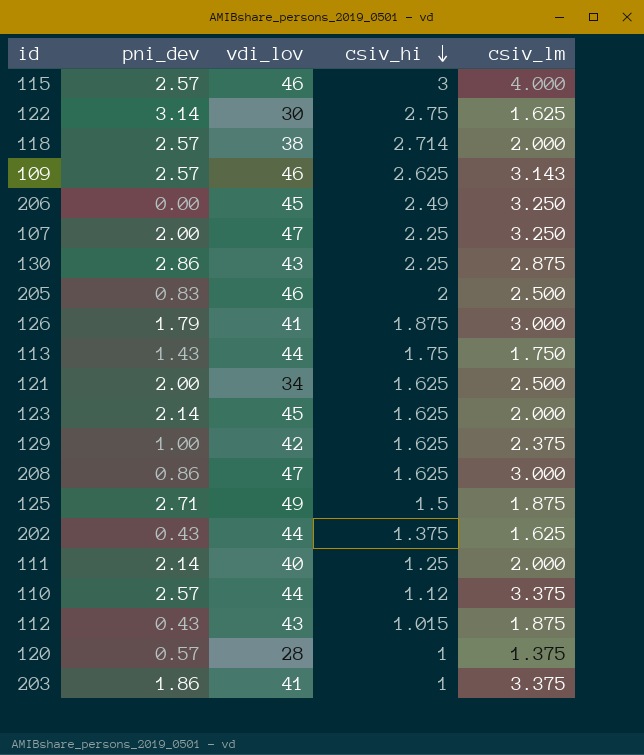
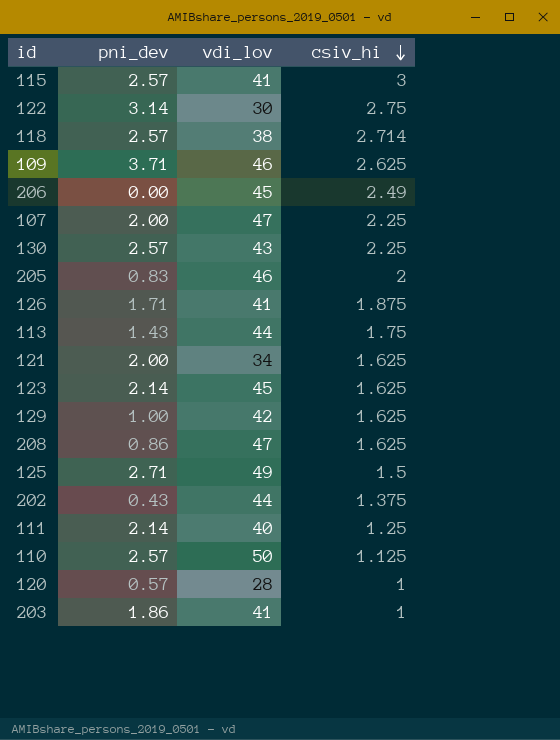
column csiv_lm | position: 5 -> none
row 112: 0.43 | 43 | 1.015 | 1.875 -> none
115 | vdi_lov: 46 -> 41
109 | pni_dev: 2.57 -> 3.71
130 | pni_dev: 2.86 -> 2.57
126 | pni_dev: 1.79 -> 1.71
110 | vdi_lov: 44 -> 50
110 | csiv_hi: 1.12 -> 1.125

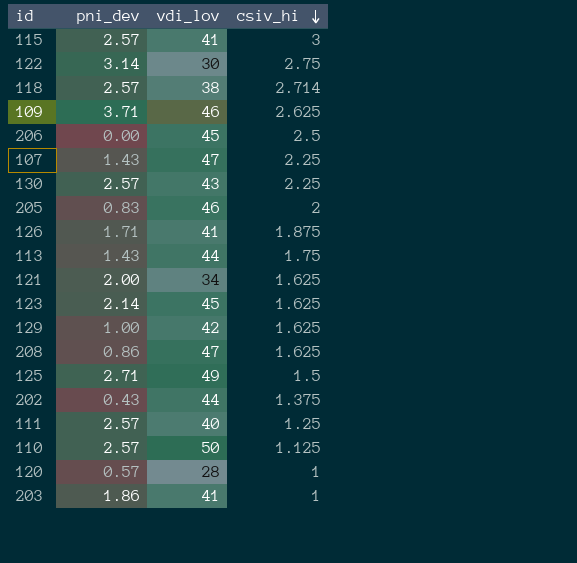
206 | csiv_hi: 2.49 -> 2.5
107 | pni_dev: 2.00 -> 1.43
111 | pni_dev: 2.14 -> 2.57

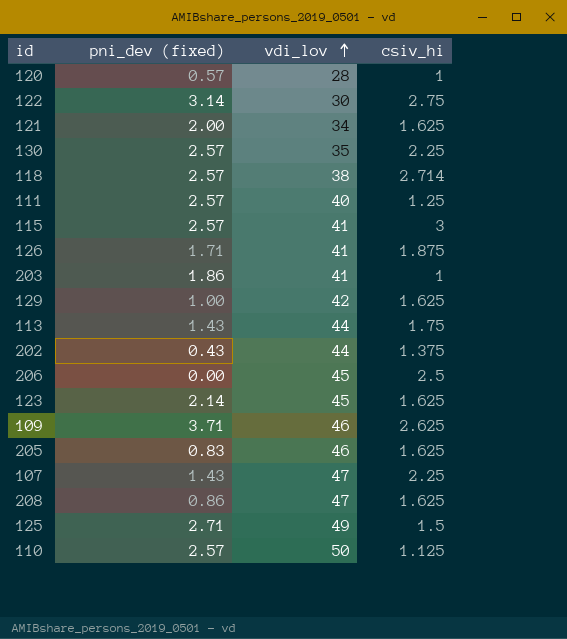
row order: csiv_hi descending -> vdi_lov ascending
column name: pni_dev -> pni_dev (fixed)
130 | vdi_lov: 43 -> 35
205 | csiv_hi: 2 -> 1.625

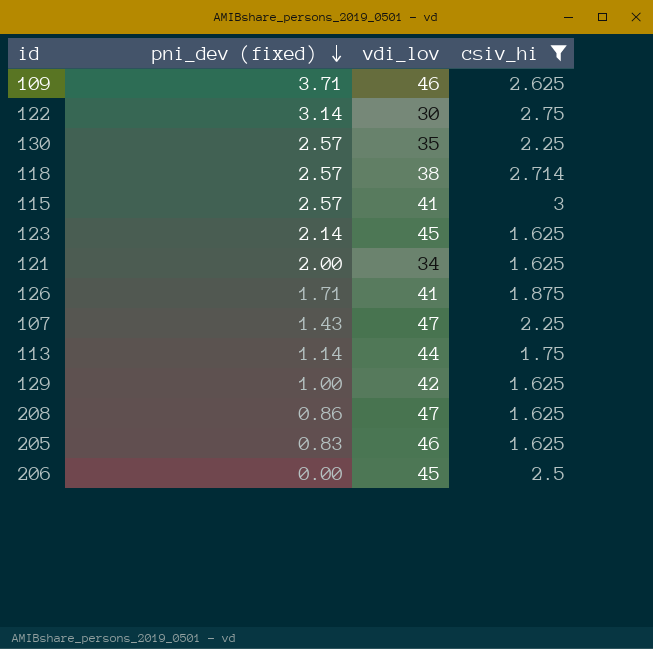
filter: none -> csiv_hi >= 1.625
row order: vdi_lov ascending -> pni_dev (fixed) descending
113 | pni_dev (fixed): 1.43 -> 1.14

